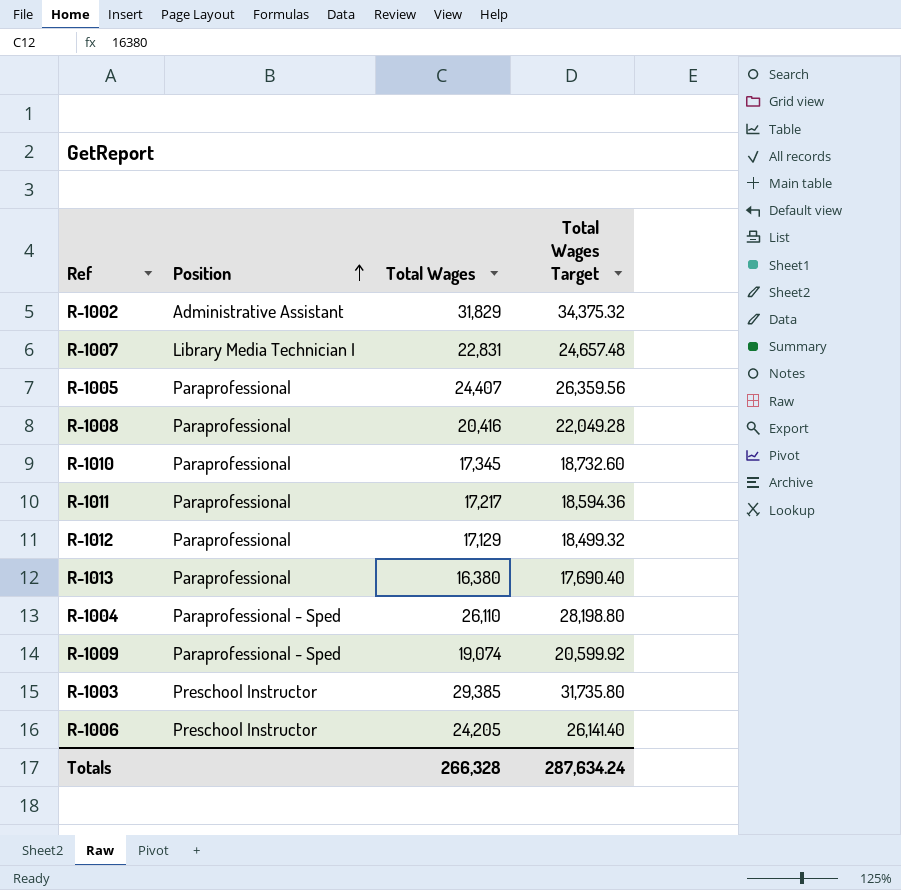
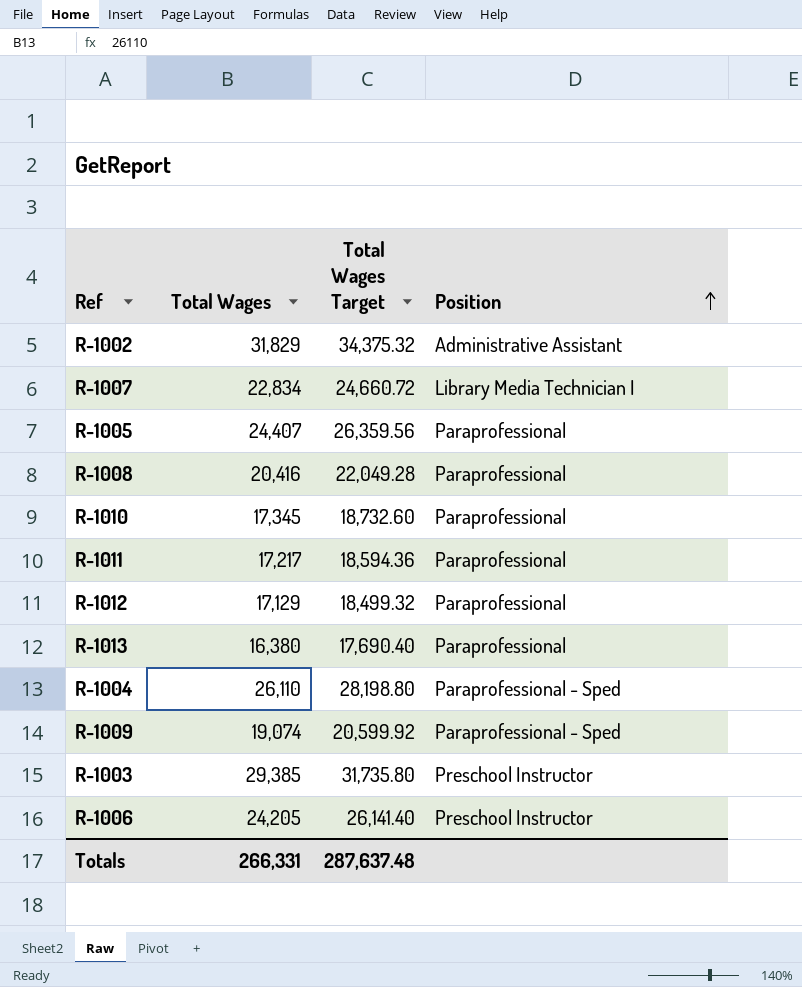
column Position | position: 2 -> 4
R-1007 | Total Wages: 22,831 -> 22,834
R-1007 | Total Wages Target: 24,657.48 -> 24,660.72
Totals | Total Wages: 266,328 -> 266,331
Totals | Total Wages Target: 287,634.24 -> 287,637.48

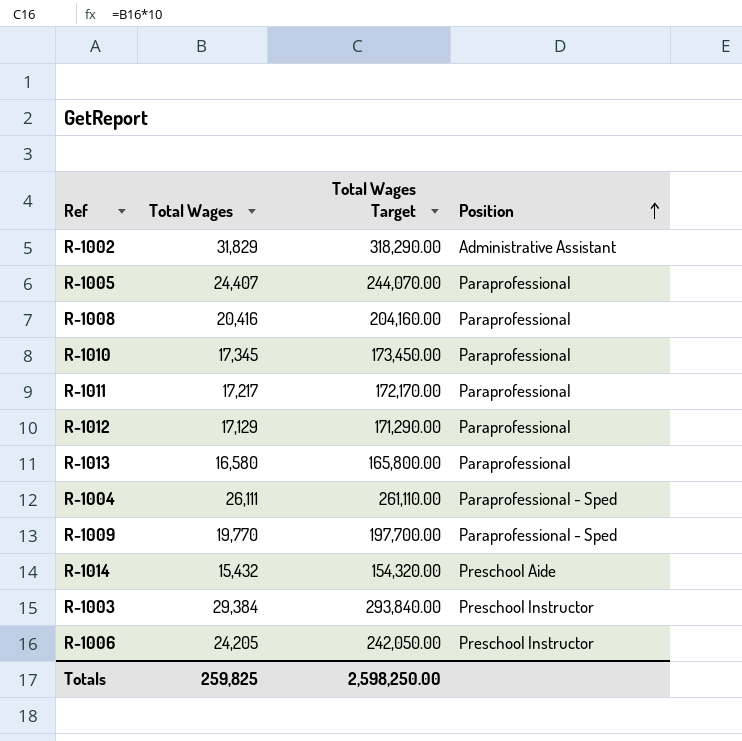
column Total Wages Target | formula: [Total Wages] * 1.08 -> [Total Wages] * 10
row R-1007: 22,834 | 24,660.72 | Library Media Technician I -> none
R-1013 | Total Wages: 16,380 -> 16,580
R-1004 | Total Wages: 26,110 -> 26,111
R-1009 | Total Wages: 19,074 -> 19,770
row R-1014: none -> 15,432 | 154,320.00 | Preschool Aide
R-1003 | Total Wages: 29,385 -> 29,384
Totals | Total Wages: 266,331 -> 259,825
Totals | Total Wages Target: 287,637.48 -> 2,598,250.00

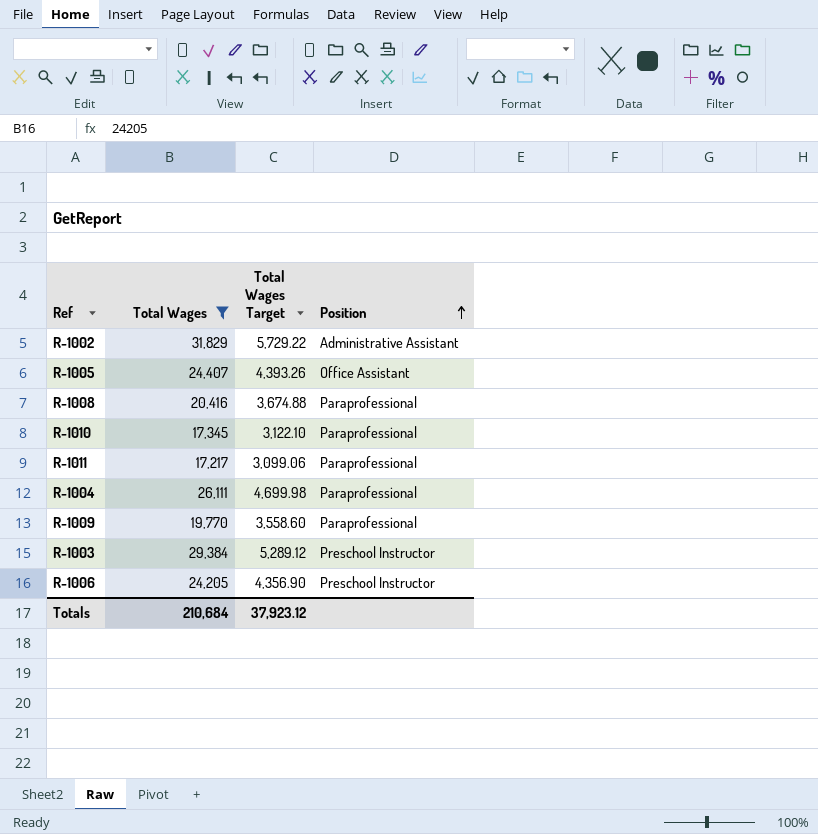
filter: none -> Total Wages >= 17,217
column Total Wages Target | formula: [Total Wages] * 10 -> [Total Wages] * 0.18
R-1005 | Position: Paraprofessional -> Office Assistant
R-1004 | Position: Paraprofessional - Sped -> Paraprofessional
R-1009 | Position: Paraprofessional - Sped -> Paraprofessional
Totals | Total Wages: 259,825 -> 210,684
Totals | Total Wages Target: 2,598,250.00 -> 37,923.12

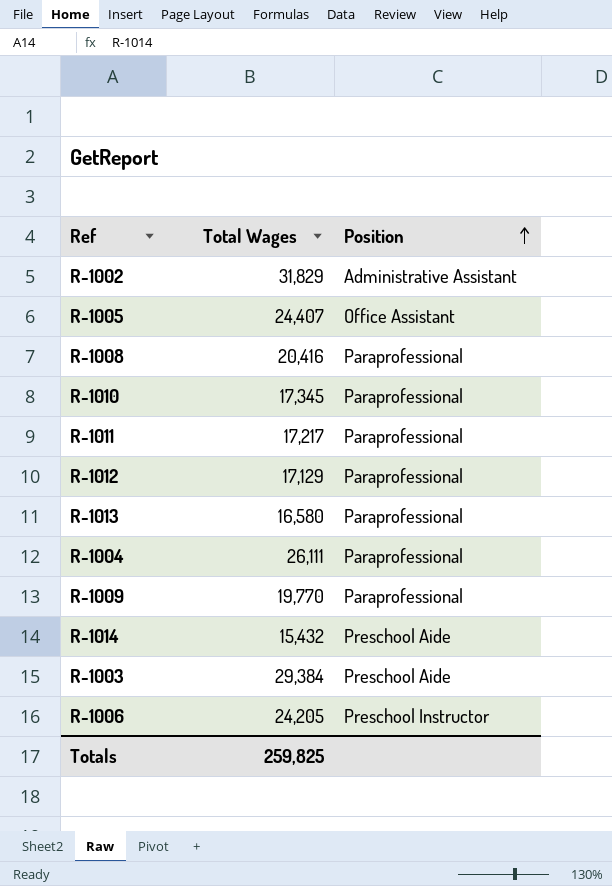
filter: Total Wages >= 17,217 -> none
column Total Wages Target | formula: [Total Wages] * 0.18 -> none
R-1003 | Position: Preschool Instructor -> Preschool Aide
Totals | Total Wages: 210,684 -> 259,825

